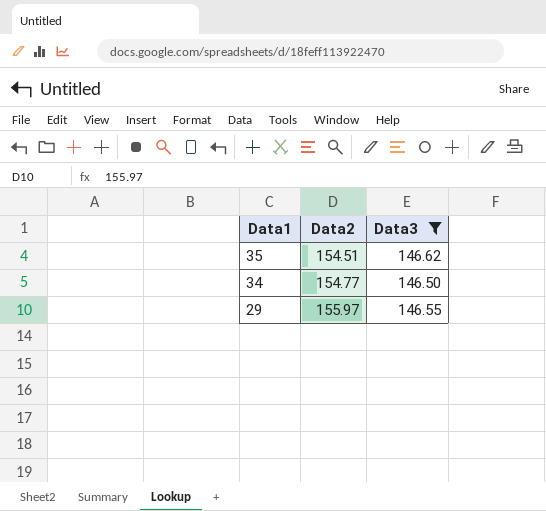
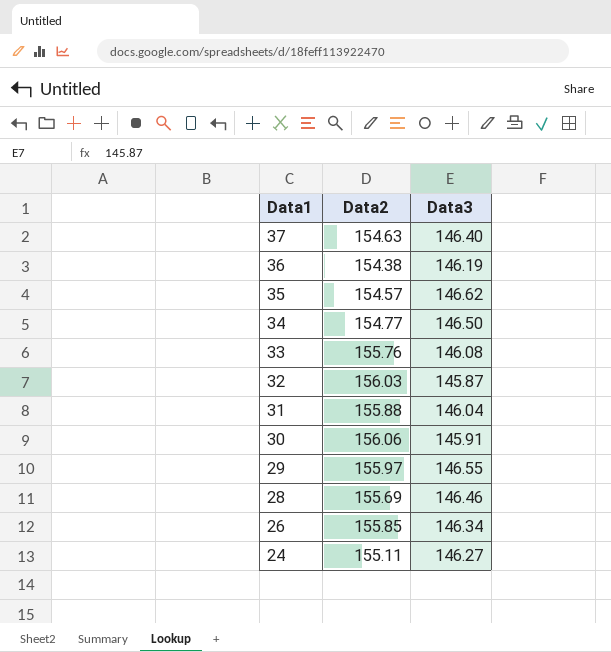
filter: Data3 >= 146.50 -> none
35 | Data2: 154.51 -> 154.57

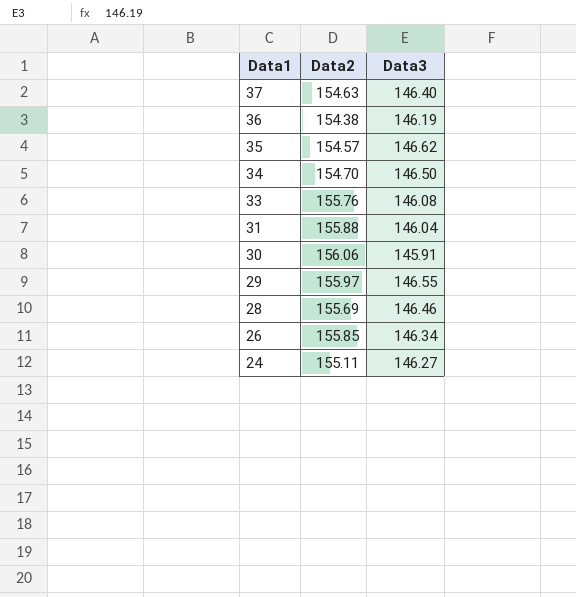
row 32: 156.03 | 145.87 -> none
34 | Data2: 154.77 -> 154.70

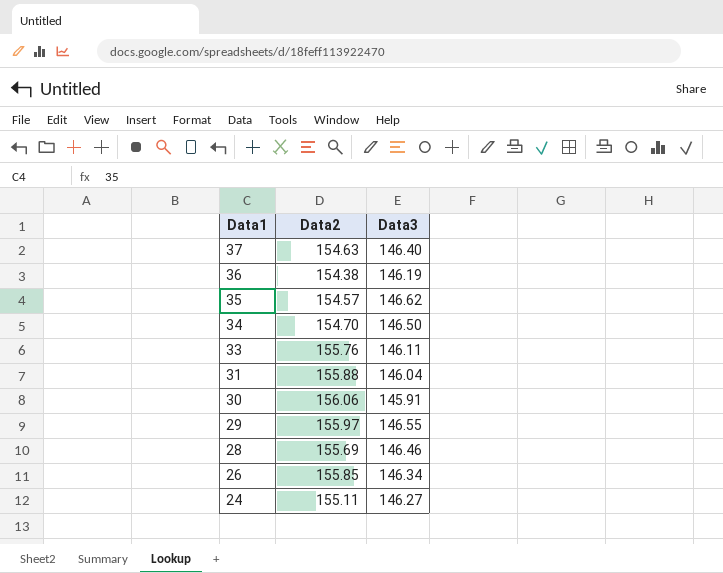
33 | Data3: 146.08 -> 146.11

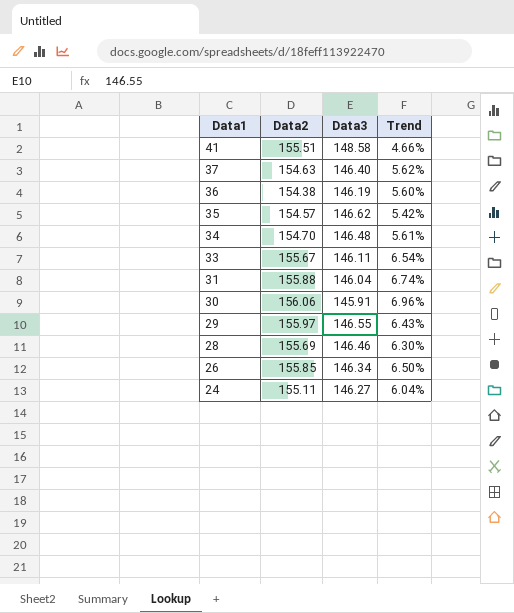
column Trend | formula: none -> ([Data2] - [Data3]) / [Data3]
row 41: none -> 155.51 | 148.58 | 4.66%
34 | Data3: 146.50 -> 146.48
33 | Data2: 155.76 -> 155.67

